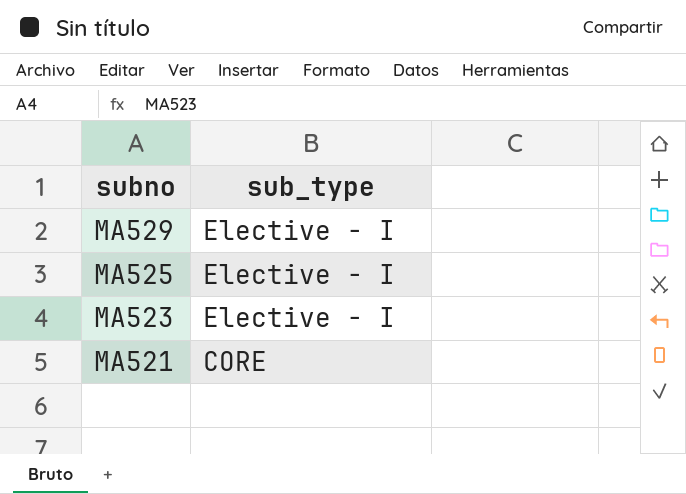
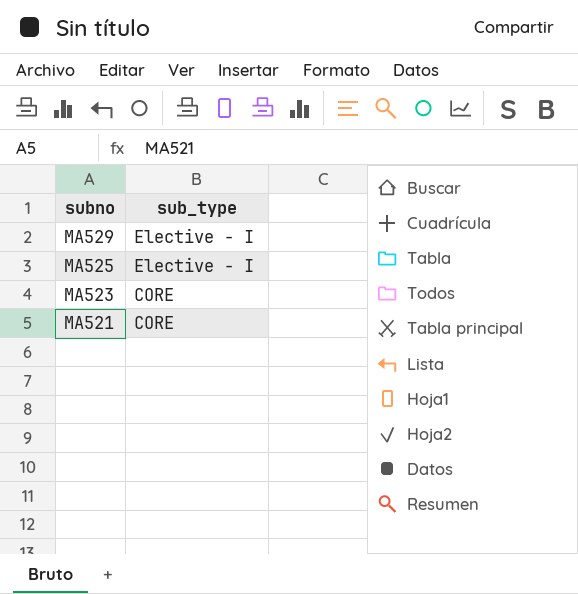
MA523 | sub_type: Elective - I -> CORE

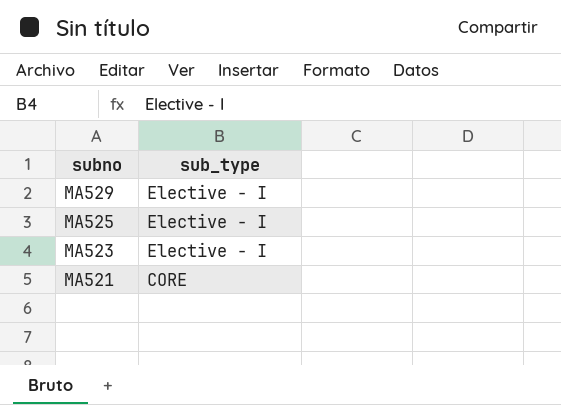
MA523 | sub_type: CORE -> Elective - I

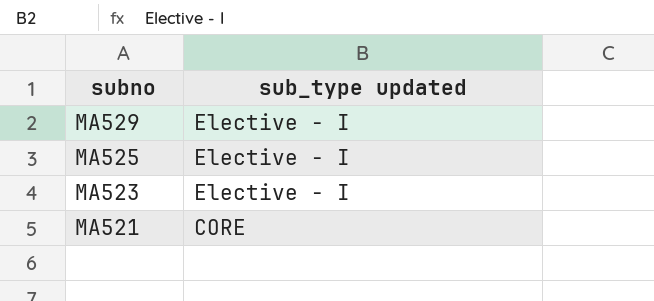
column name: sub_type -> sub_type updated

